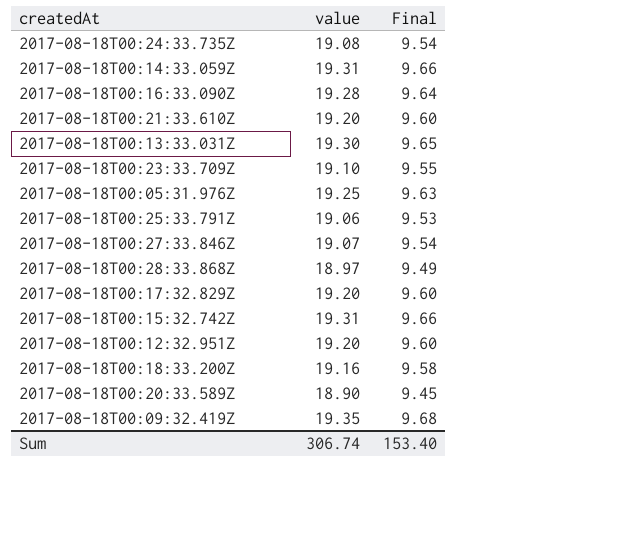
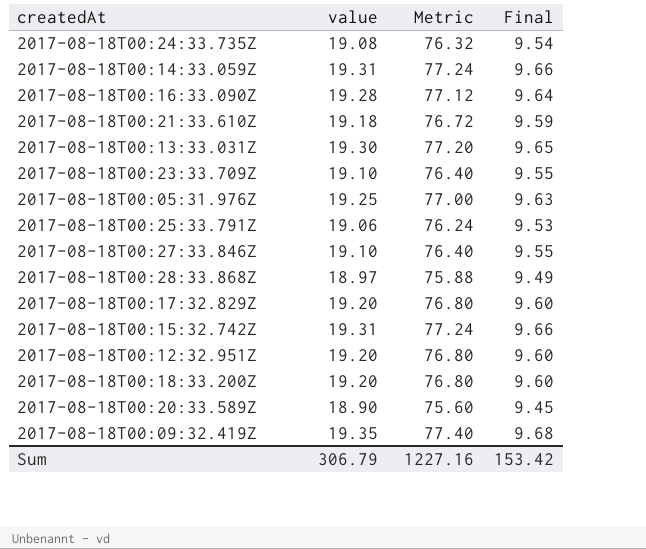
column Metric | formula: none -> [value] * 4
2017-08-18T00:21:33.610Z | value: 19.20 -> 19.18
2017-08-18T00:21:33.610Z | Final: 9.60 -> 9.59
2017-08-18T00:27:33.846Z | value: 19.07 -> 19.10
2017-08-18T00:27:33.846Z | Final: 9.54 -> 9.55
2017-08-18T00:18:33.200Z | value: 19.16 -> 19.20
2017-08-18T00:18:33.200Z | Final: 9.58 -> 9.60
Sum | value: 306.74 -> 306.79
Sum | Final: 153.40 -> 153.42

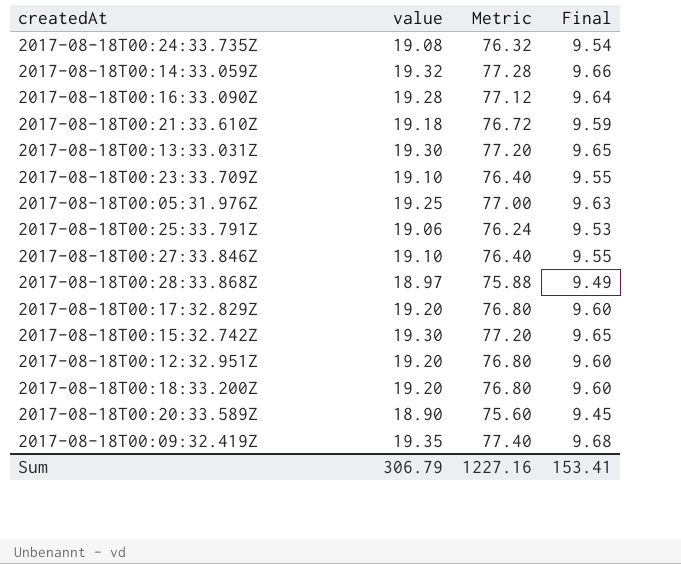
2017-08-18T00:14:33.059Z | value: 19.31 -> 19.32
2017-08-18T00:14:33.059Z | Metric: 77.24 -> 77.28
2017-08-18T00:15:32.742Z | value: 19.31 -> 19.30
2017-08-18T00:15:32.742Z | Metric: 77.24 -> 77.20
2017-08-18T00:15:32.742Z | Final: 9.66 -> 9.65
Sum | Final: 153.42 -> 153.41

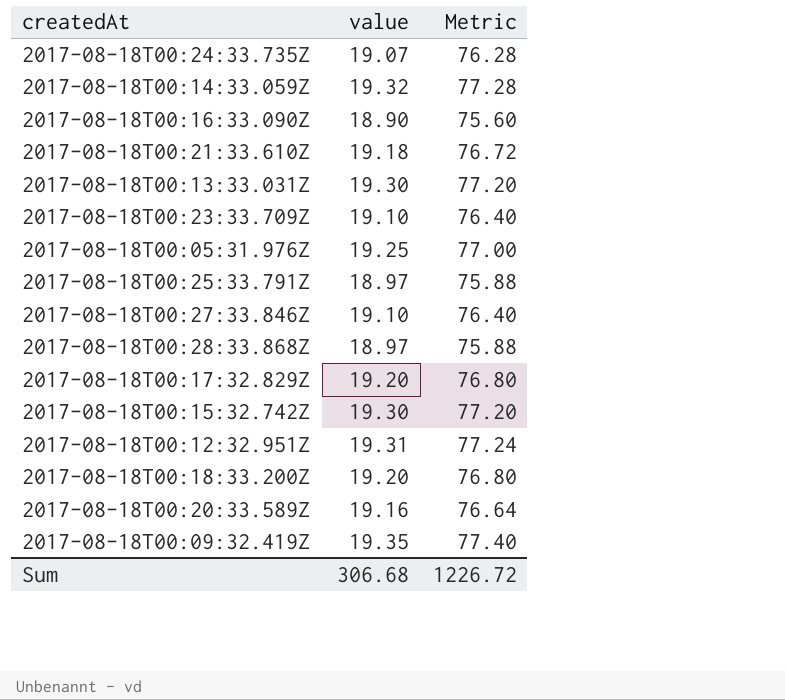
column Final | formula: [value] * 0.5 -> none
2017-08-18T00:24:33.735Z | value: 19.08 -> 19.07
2017-08-18T00:24:33.735Z | Metric: 76.32 -> 76.28
2017-08-18T00:16:33.090Z | value: 19.28 -> 18.90
2017-08-18T00:16:33.090Z | Metric: 77.12 -> 75.60
2017-08-18T00:25:33.791Z | value: 19.06 -> 18.97
2017-08-18T00:25:33.791Z | Metric: 76.24 -> 75.88
2017-08-18T00:12:32.951Z | value: 19.20 -> 19.31
2017-08-18T00:12:32.951Z | Metric: 76.80 -> 77.24
2017-08-18T00:20:33.589Z | value: 18.90 -> 19.16
2017-08-18T00:20:33.589Z | Metric: 75.60 -> 76.64
Sum | value: 306.79 -> 306.68
Sum | Metric: 1227.16 -> 1226.72

